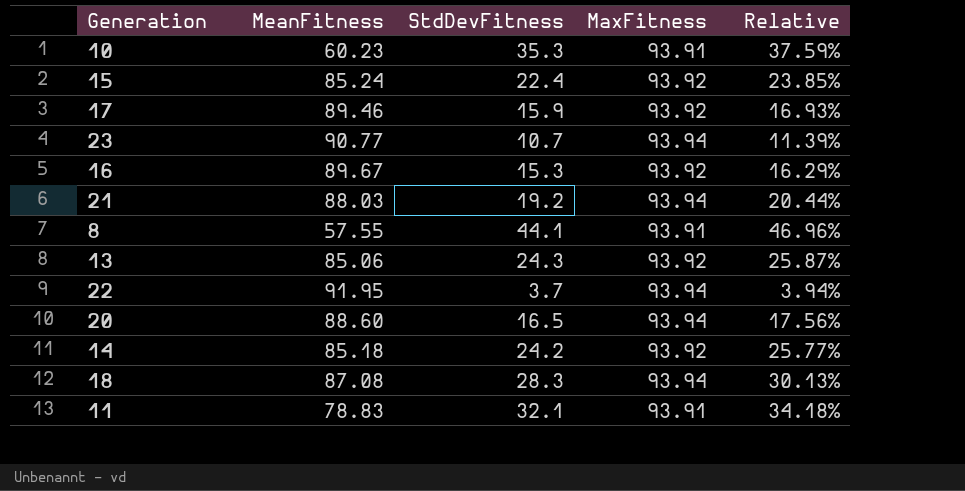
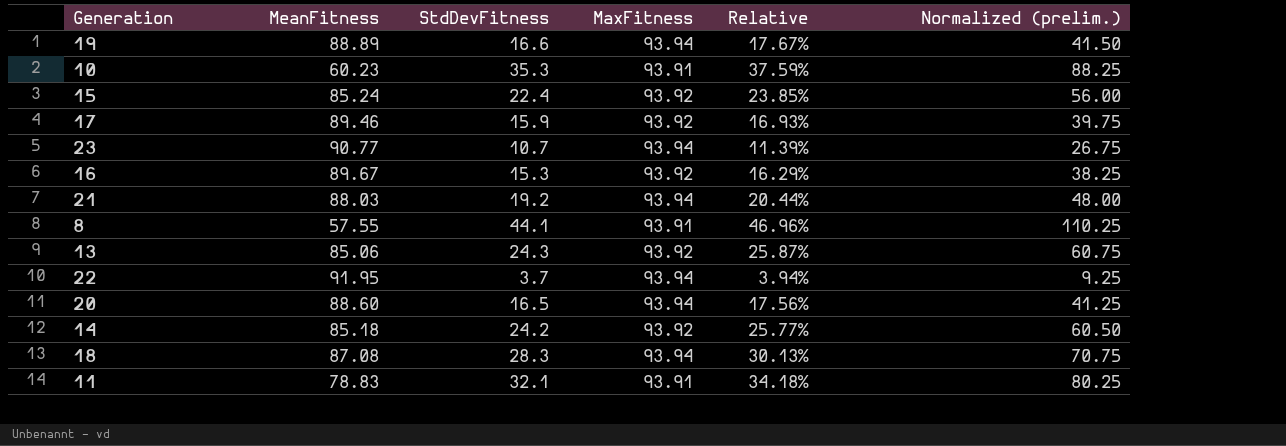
column Normalized (prelim.) | formula: none -> [StdDevFitness] * 2.5
row 19: none -> 88.89 | 16.6 | 93.94 | 17.67% | 41.50

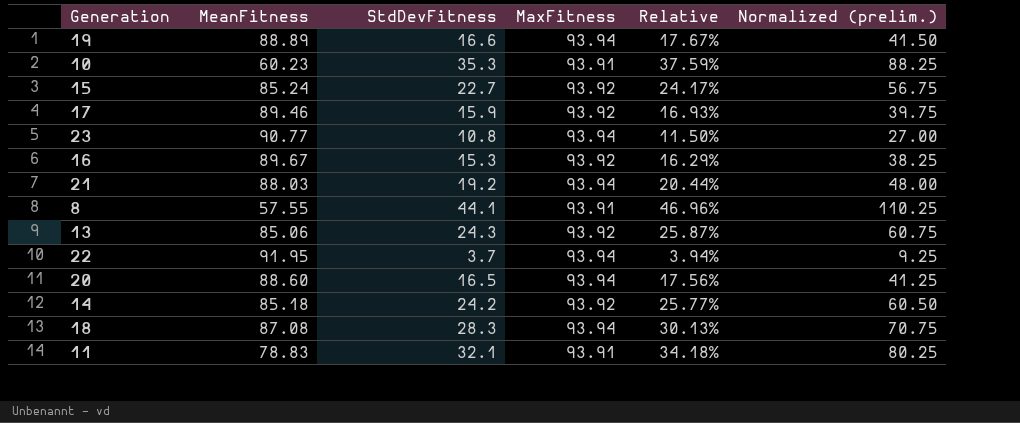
15 | StdDevFitness: 22.4 -> 22.7
15 | Relative: 23.85% -> 24.17%
15 | Normalized (prelim.): 56.00 -> 56.75
23 | StdDevFitness: 10.7 -> 10.8
23 | Relative: 11.39% -> 11.50%
23 | Normalized (prelim.): 26.75 -> 27.00

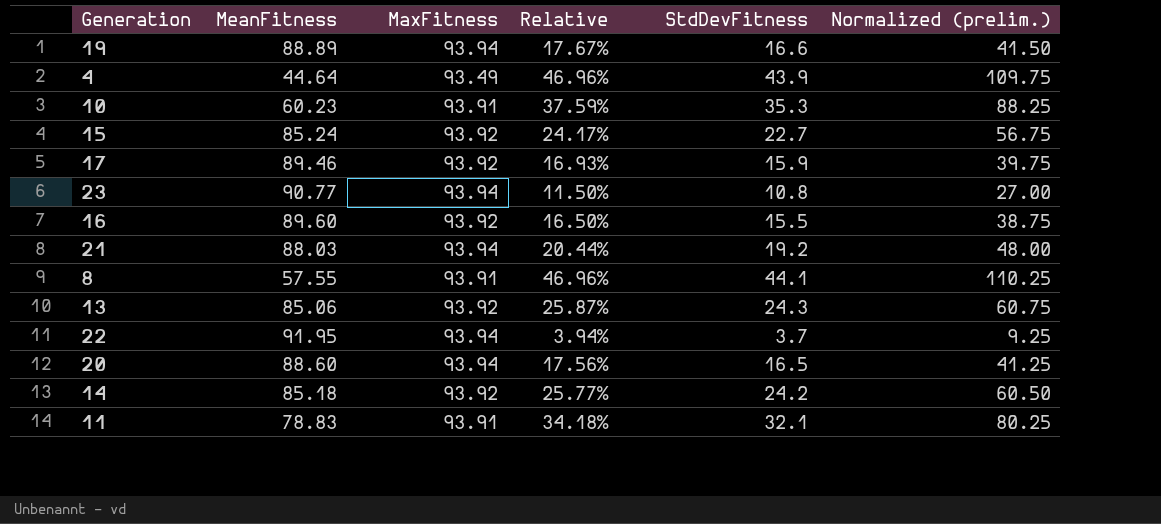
column StdDevFitness | position: 3 -> 5
row 18: 87.08 | 28.3 | 93.94 | 30.13% | 70.75 -> none
row 4: none -> 44.64 | 93.49 | 46.96% | 43.9 | 109.75
16 | MeanFitness: 89.67 -> 89.60
16 | Relative: 16.29% -> 16.50%
16 | StdDevFitness: 15.3 -> 15.5
16 | Normalized (prelim.): 38.25 -> 38.75

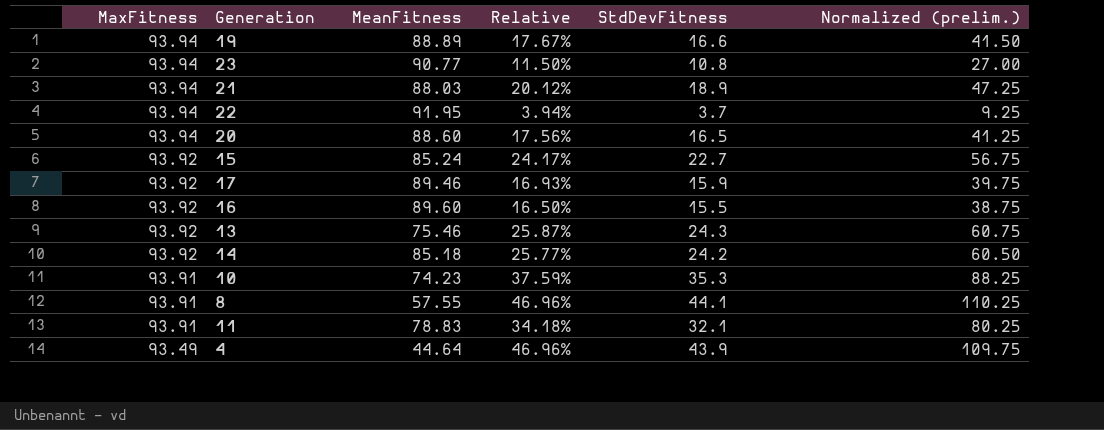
row order: none -> MaxFitness descending
column MaxFitness | position: 3 -> 1
21 | Relative: 20.44% -> 20.12%
21 | StdDevFitness: 19.2 -> 18.9
21 | Normalized (prelim.): 48.00 -> 47.25
13 | MeanFitness: 85.06 -> 75.46
10 | MeanFitness: 60.23 -> 74.23

